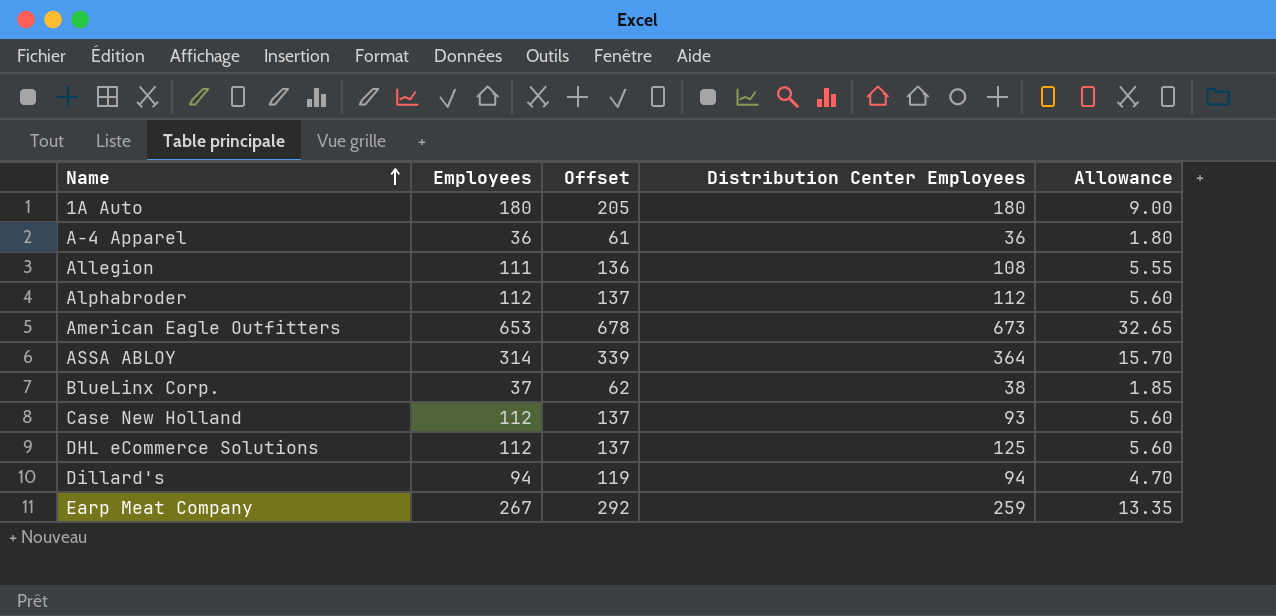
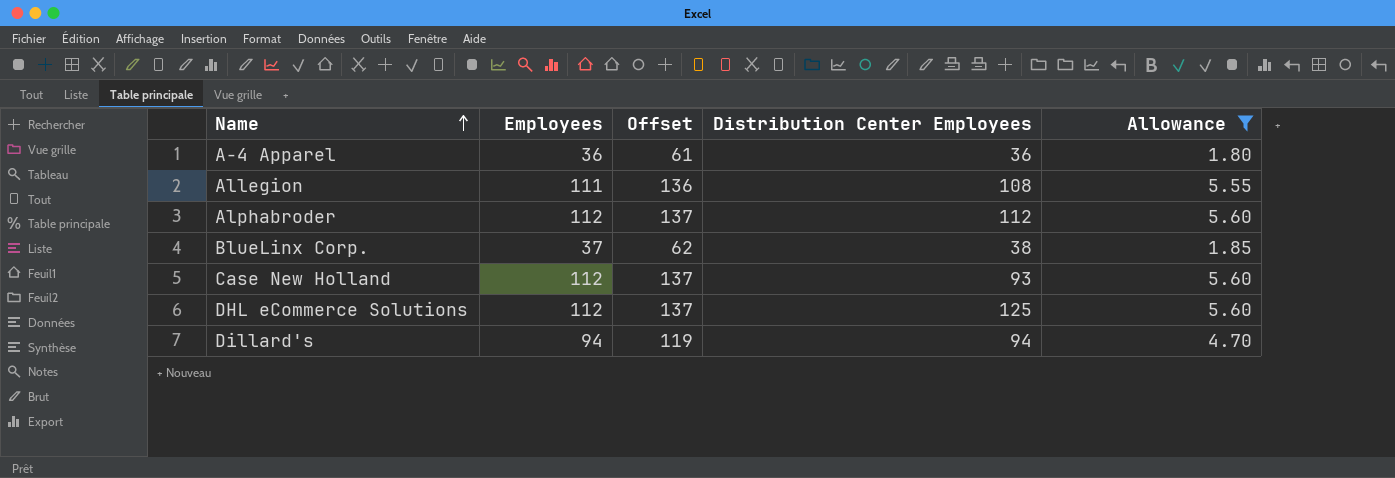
filter: none -> Allowance <= 5.60

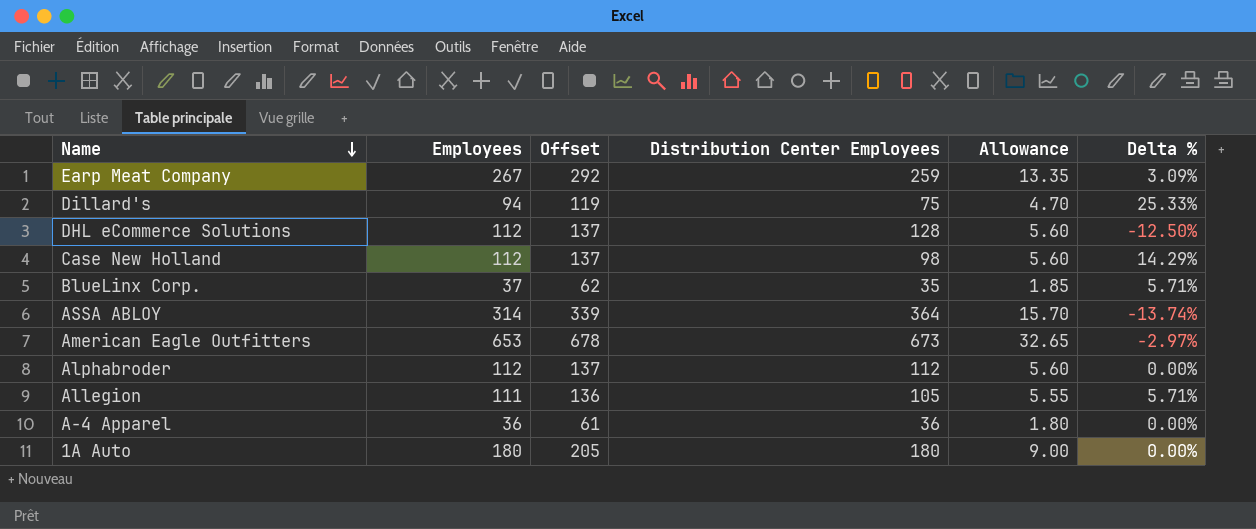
filter: Allowance <= 5.60 -> none
row order: Name ascending -> Name descending
column Delta % | formula: none -> ([Employees] - [Distribution Center Employees]) / [Distribution Center Employees]
Dillard's | Distribution Center Employees: 94 -> 75
DHL eCommerce Solutions | Distribution Center Employees: 125 -> 128
Case New Holland | Distribution Center Employees: 93 -> 98
BlueLinx Corp. | Distribution Center Employees: 38 -> 35
Allegion | Distribution Center Employees: 108 -> 105

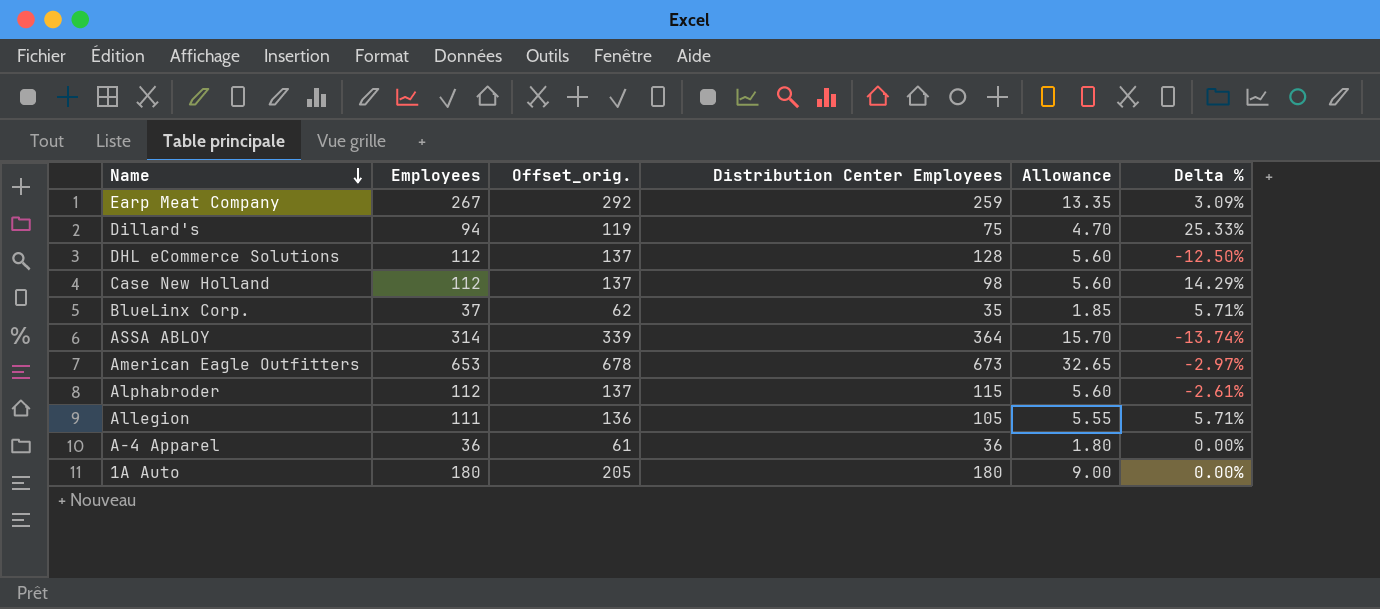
column name: Offset -> Offset_orig.
Alphabroder | Distribution Center Employees: 112 -> 115
Alphabroder | Delta %: 0.00% -> -2.61%

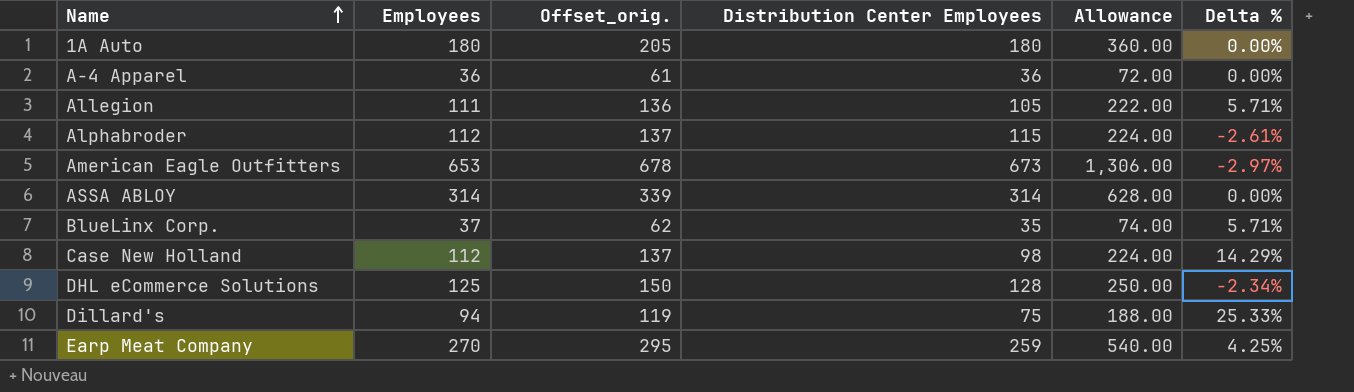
row order: Name descending -> Name ascending
column Allowance | formula: [Employees] * 0.05 -> [Employees] * 2
ASSA ABLOY | Distribution Center Employees: 364 -> 314
ASSA ABLOY | Delta %: -13.74% -> 0.00%
DHL eCommerce Solutions | Employees: 112 -> 125
DHL eCommerce Solutions | Offset_orig.: 137 -> 150
DHL eCommerce Solutions | Delta %: -12.50% -> -2.34%
Earp Meat Company | Employees: 267 -> 270
Earp Meat Company | Offset_orig.: 292 -> 295
Earp Meat Company | Delta %: 3.09% -> 4.25%

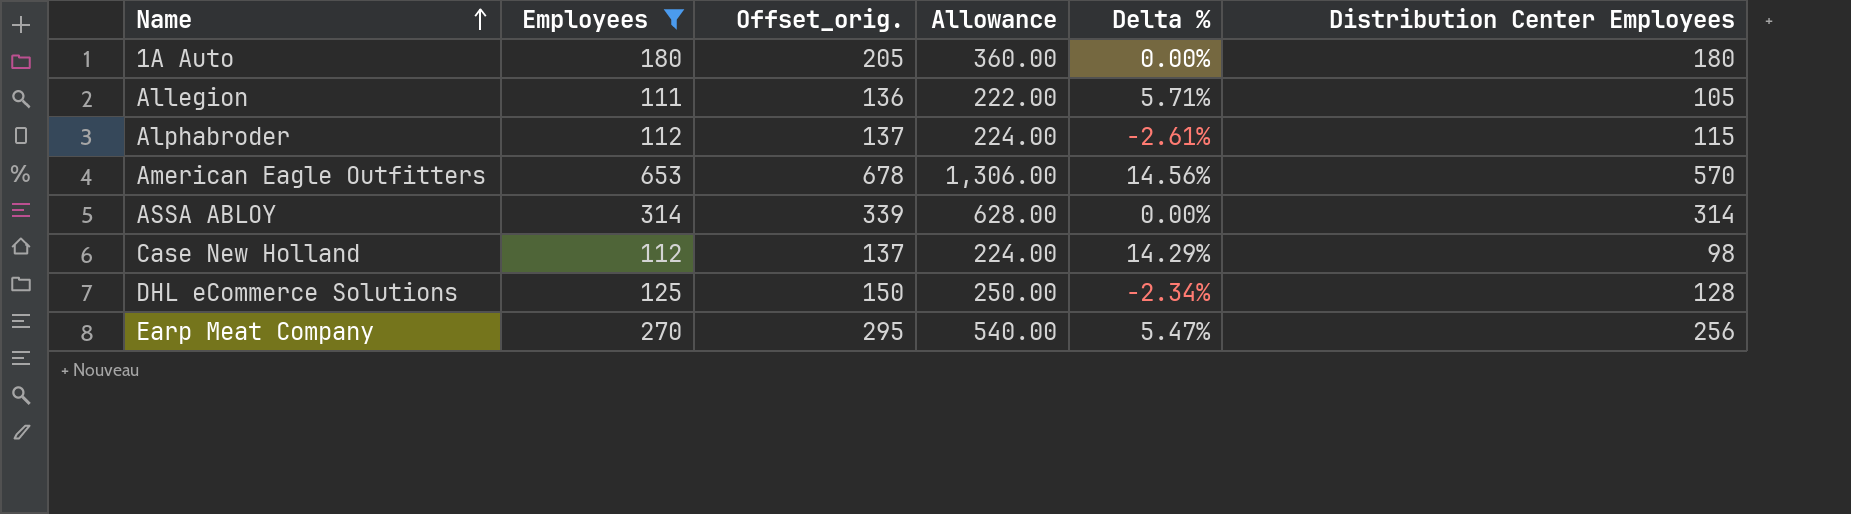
filter: none -> Employees >= 111
column Distribution Center Employees | position: 4 -> 6
American Eagle Outfitters | Delta %: -2.97% -> 14.56%
American Eagle Outfitters | Distribution Center Employees: 673 -> 570
Earp Meat Company | Delta %: 4.25% -> 5.47%
Earp Meat Company | Distribution Center Employees: 259 -> 256

